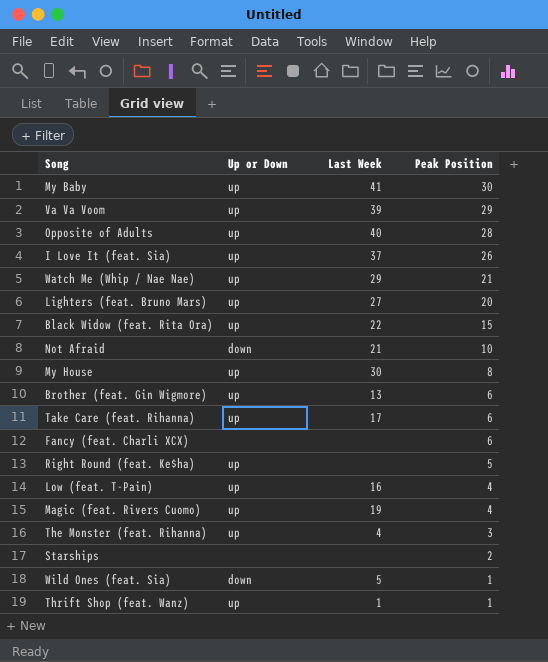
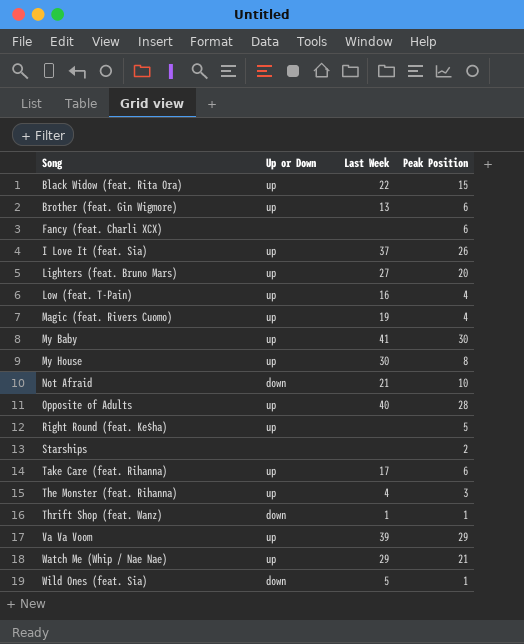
row order: Peak Position descending -> Song ascending
Thrift Shop (feat. Wanz) | Up or Down: up -> down

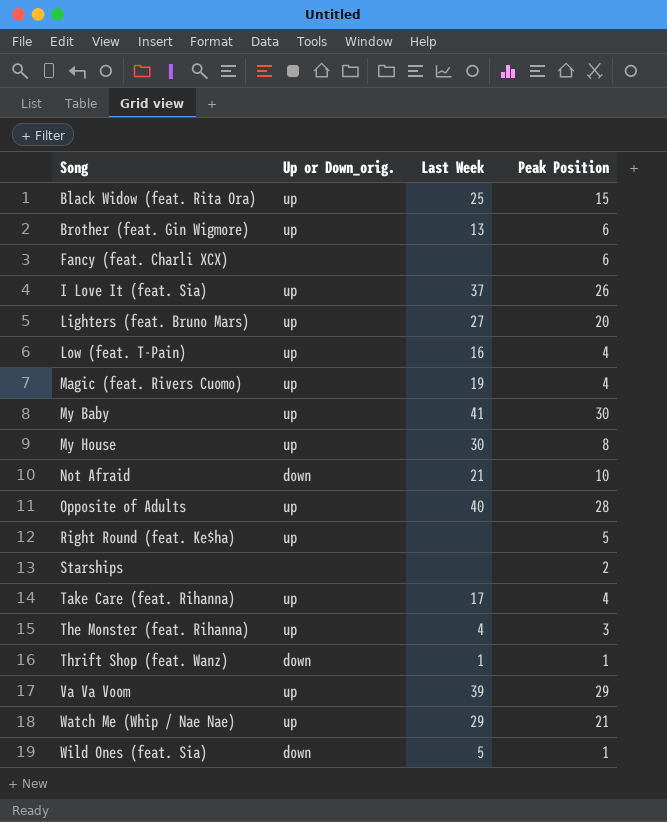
column name: Up or Down -> Up or Down_orig.
Black Widow (feat. Rita Ora) | Last Week: 22 -> 25
Take Care (feat. Rihanna) | Peak Position: 6 -> 4

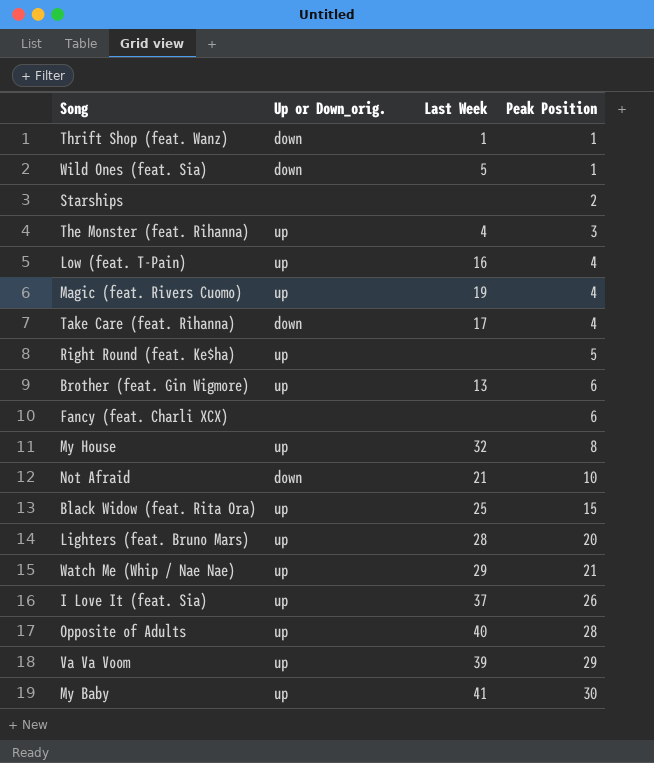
row order: Song ascending -> Peak Position ascending
Take Care (feat. Rihanna) | Up or Down_orig.: up -> down
My House | Last Week: 30 -> 32
Lighters (feat. Bruno Mars) | Last Week: 27 -> 28

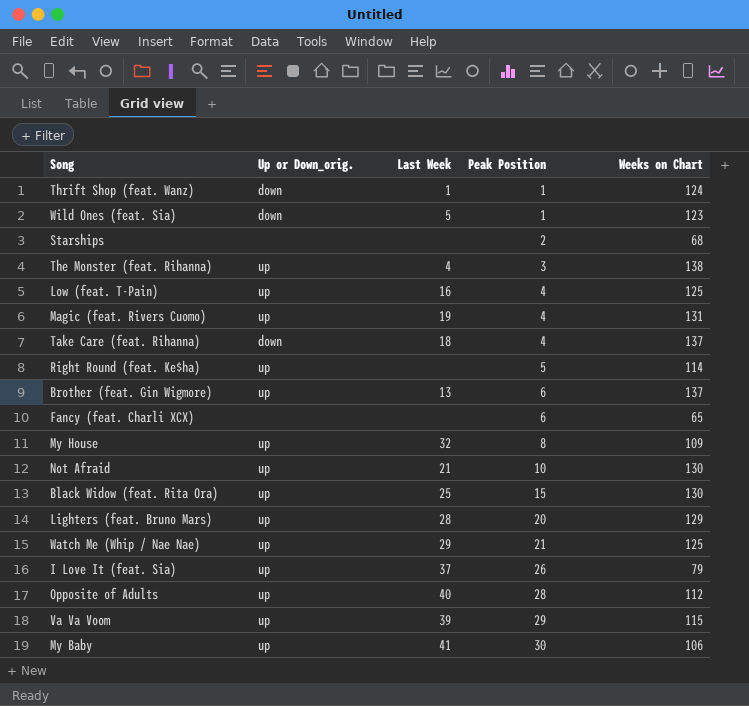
column Weeks on Chart | position: none -> 5
Take Care (feat. Rihanna) | Last Week: 17 -> 18
Not Afraid | Up or Down_orig.: down -> up

